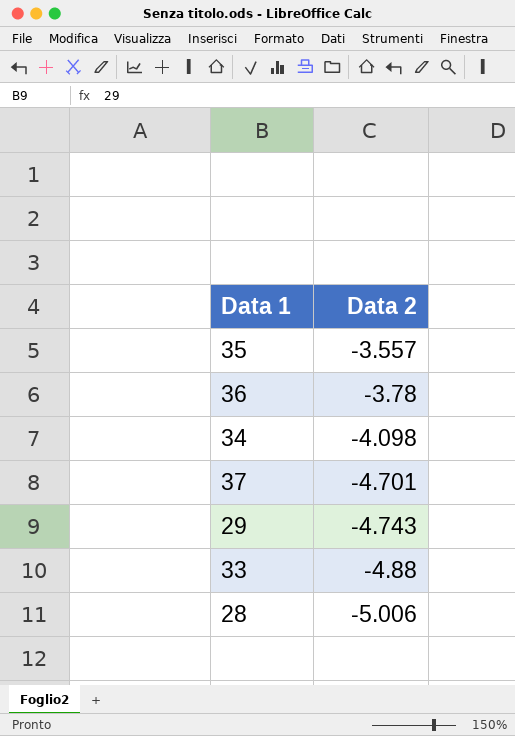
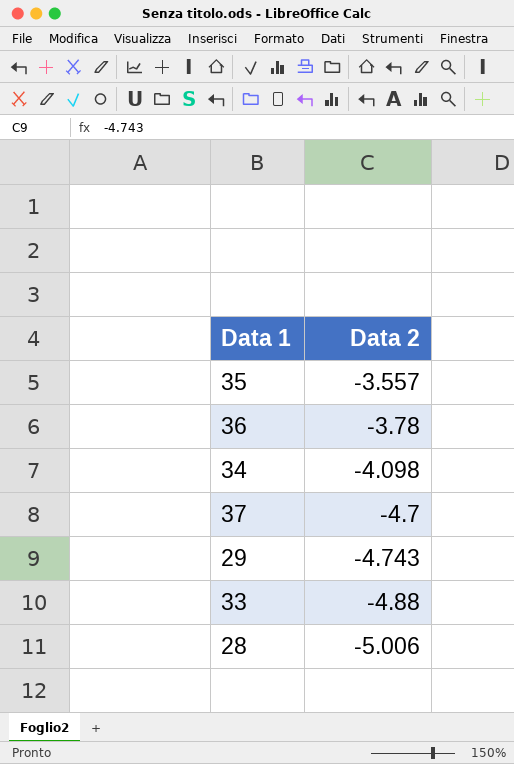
37 | Data 2: -4.701 -> -4.7

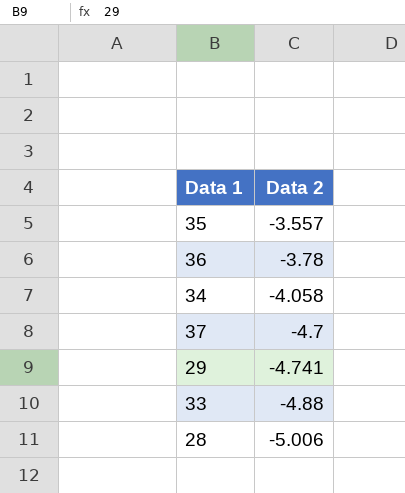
34 | Data 2: -4.098 -> -4.058
29 | Data 2: -4.743 -> -4.741

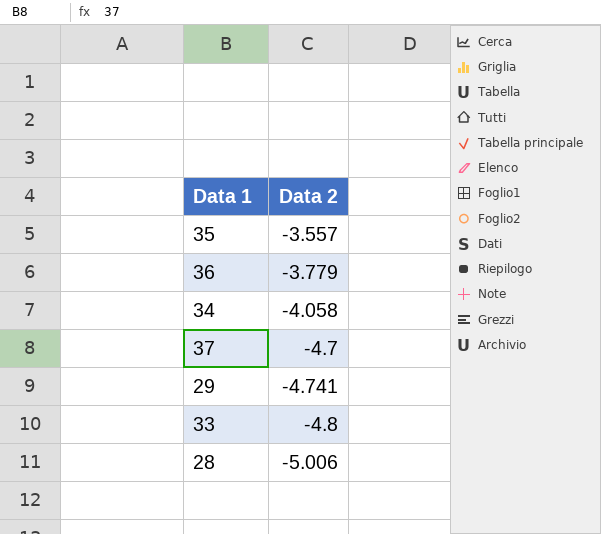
36 | Data 2: -3.78 -> -3.779
33 | Data 2: -4.88 -> -4.8

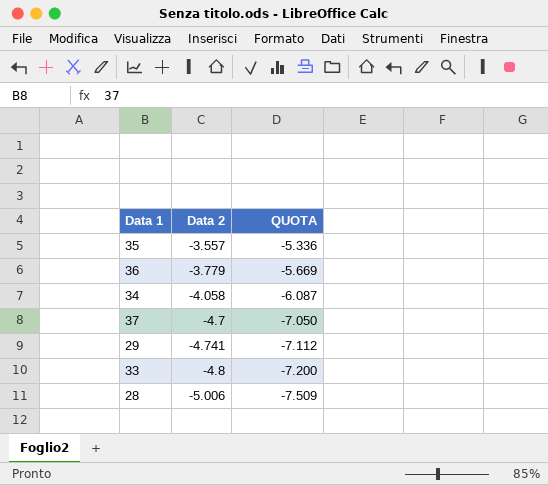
column QUOTA | formula: none -> [Data 2] * 1.5

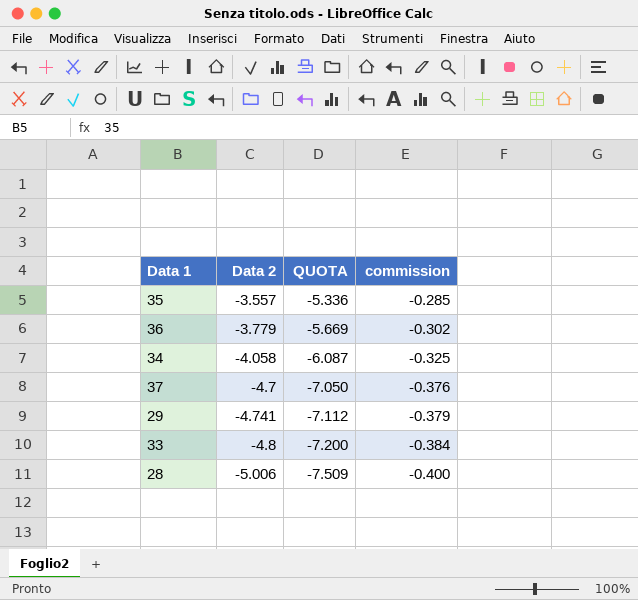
column commission | formula: none -> [Data 2] * 0.08

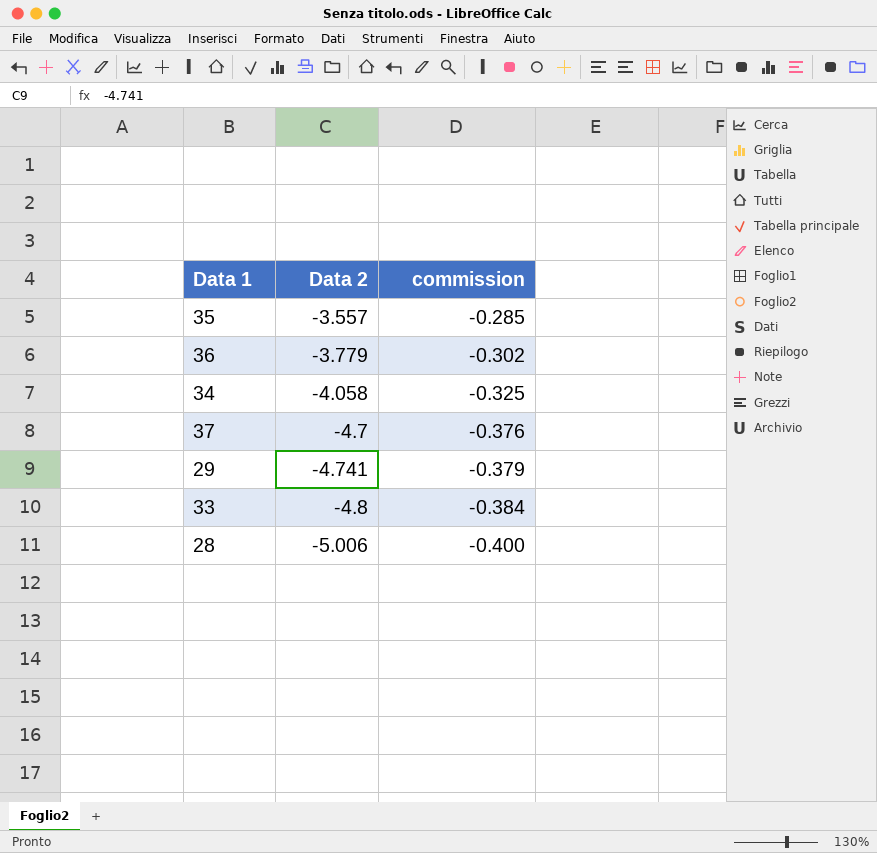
column QUOTA | formula: [Data 2] * 1.5 -> none

